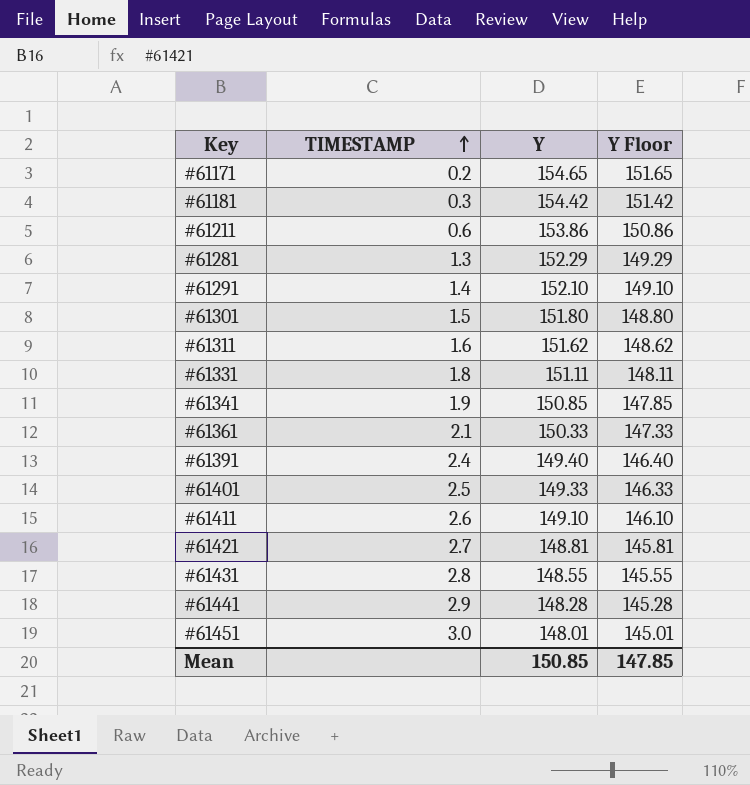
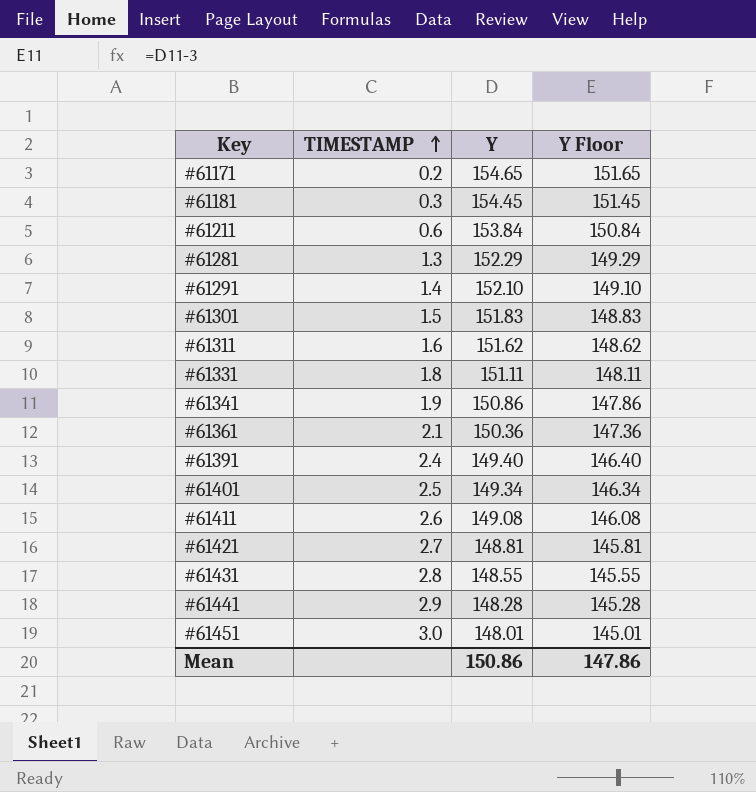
#61181 | Y: 154.42 -> 154.45
#61181 | Y Floor: 151.42 -> 151.45
#61211 | Y: 153.86 -> 153.84
#61211 | Y Floor: 150.86 -> 150.84
#61301 | Y: 151.80 -> 151.83
#61301 | Y Floor: 148.80 -> 148.83
#61341 | Y: 150.85 -> 150.86
#61341 | Y Floor: 147.85 -> 147.86
#61361 | Y: 150.33 -> 150.36
#61361 | Y Floor: 147.33 -> 147.36
#61401 | Y: 149.33 -> 149.34
#61401 | Y Floor: 146.33 -> 146.34
#61411 | Y: 149.10 -> 149.08
#61411 | Y Floor: 146.10 -> 146.08
Mean | Y: 150.85 -> 150.86
Mean | Y Floor: 147.85 -> 147.86

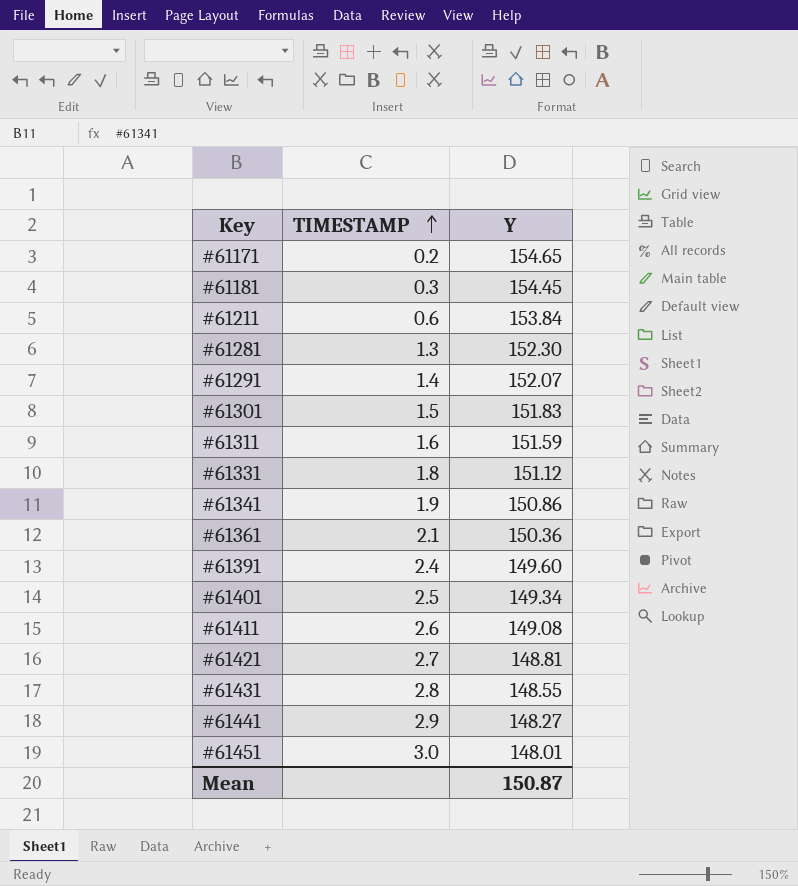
column Y Floor | formula: [Y] - 3 -> none
#61281 | Y: 152.29 -> 152.30
#61291 | Y: 152.10 -> 152.07
#61311 | Y: 151.62 -> 151.59
#61331 | Y: 151.11 -> 151.12
#61391 | Y: 149.40 -> 149.60
#61441 | Y: 148.28 -> 148.27
Mean | Y: 150.86 -> 150.87

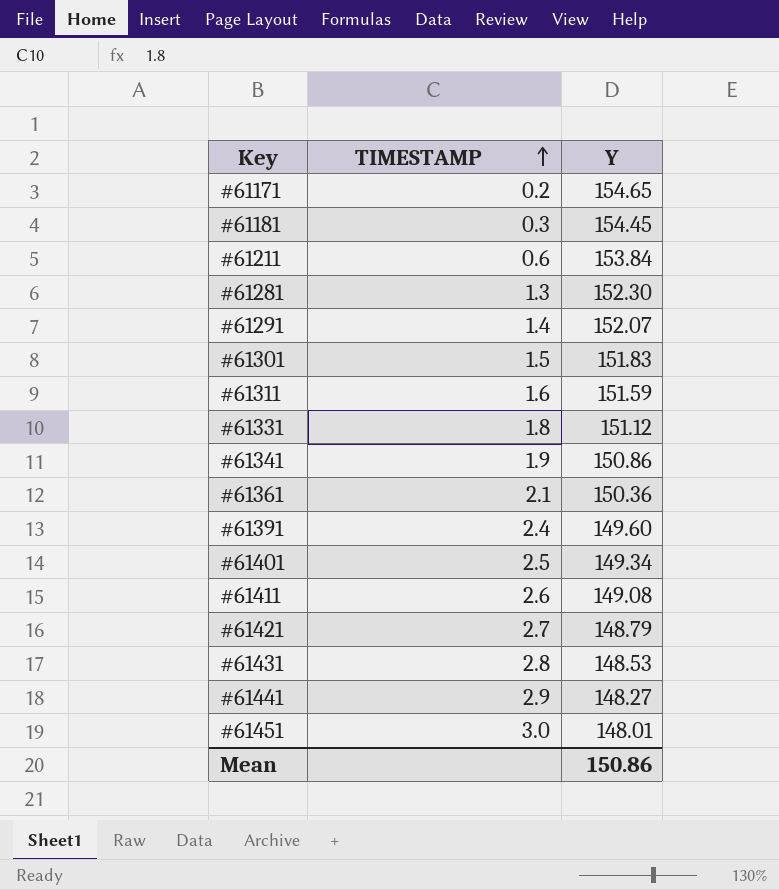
#61421 | Y: 148.81 -> 148.79
#61431 | Y: 148.55 -> 148.53
Mean | Y: 150.87 -> 150.86

